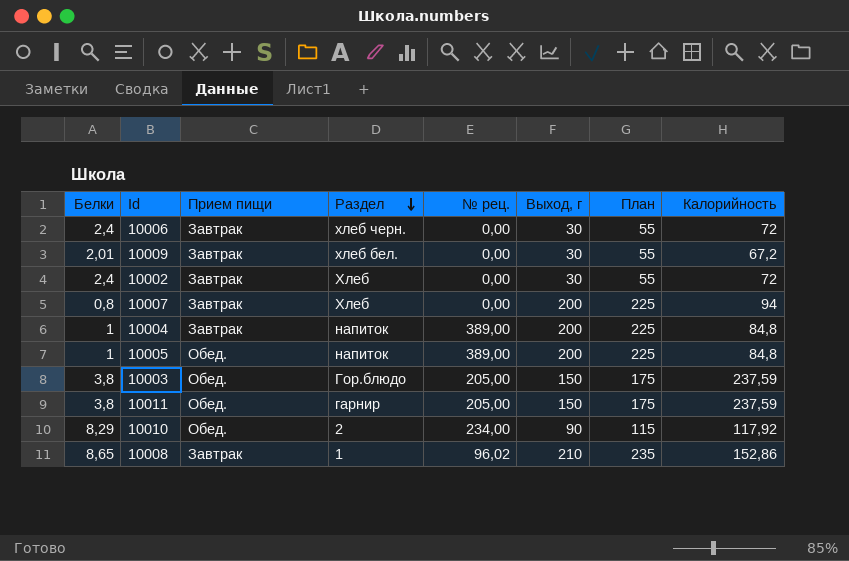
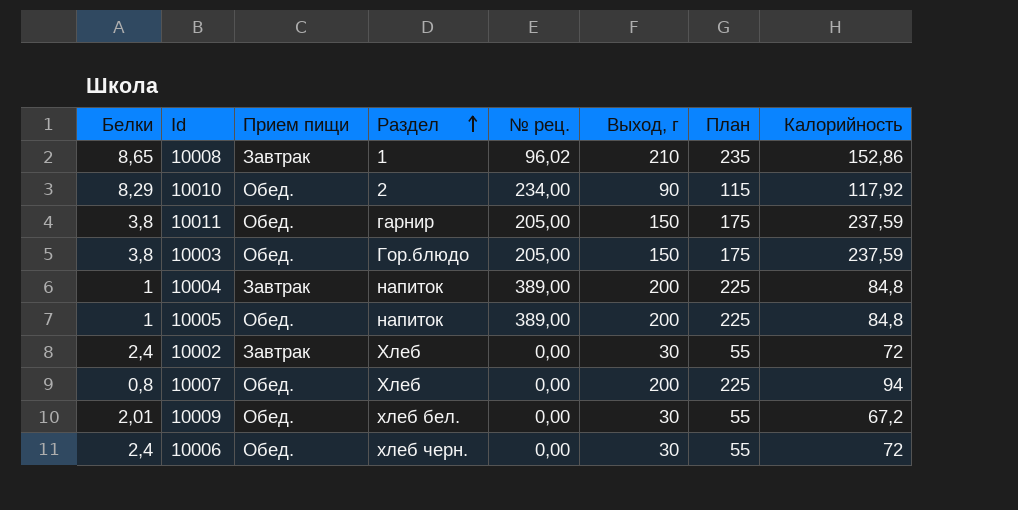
row order: Раздел descending -> Раздел ascending
10007 | Прием пищи: Завтрак -> Обед.
10009 | Прием пищи: Завтрак -> Обед.
10006 | Прием пищи: Завтрак -> Обед.

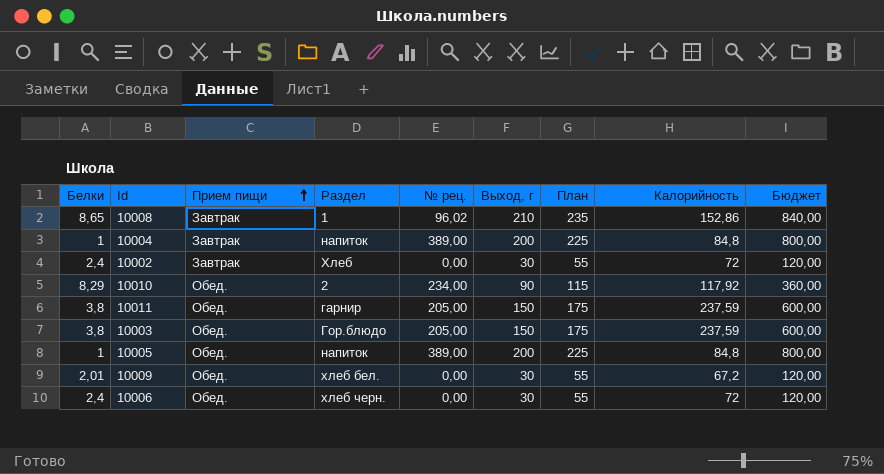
row order: Раздел ascending -> Прием пищи ascending
column Бюджет | formula: none -> [Выход, г] * 4
row 10007: 0,8 | Обед. | Хлеб | 0,00 | 200 | 225 | 94 -> none

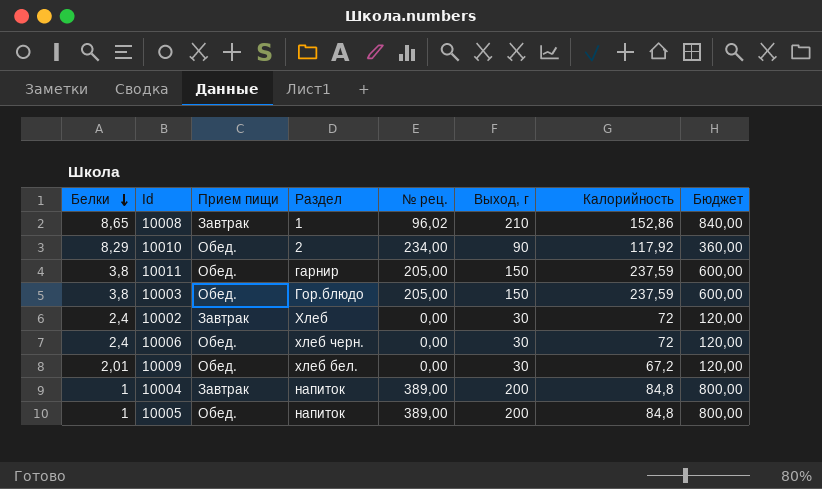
row order: Прием пищи ascending -> Белки descending
column План | formula: [Выход, г] + 25 -> none

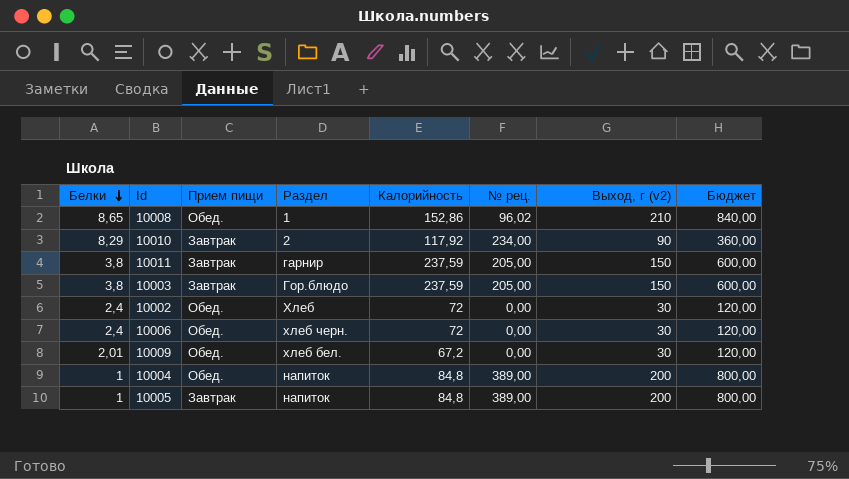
column Калорийность | position: 7 -> 5
column name: Выход, г -> Выход, г (v2)
10008 | Прием пищи: Завтрак -> Обед.
10010 | Прием пищи: Обед. -> Завтрак
10011 | Прием пищи: Обед. -> Завтрак
10003 | Прием пищи: Обед. -> Завтрак
10002 | Прием пищи: Завтрак -> Обед.
10004 | Прием пищи: Завтрак -> Обед.
10005 | Прием пищи: Обед. -> Завтрак

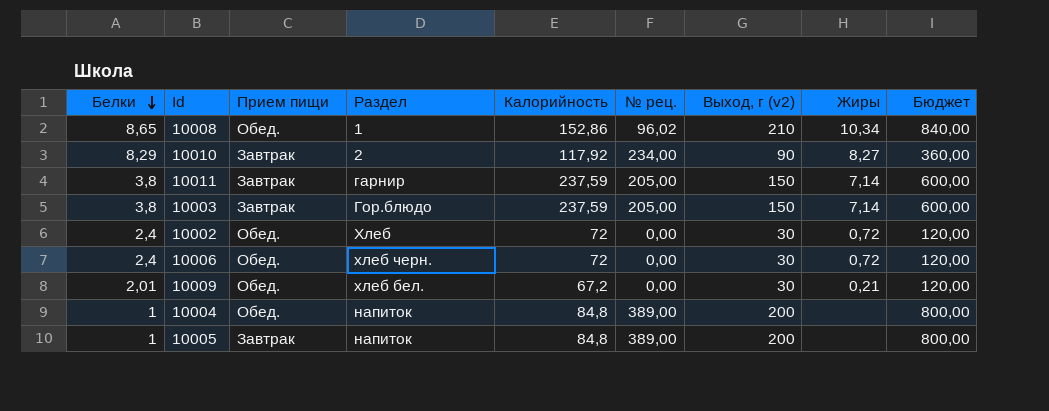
column Жиры | position: none -> 8

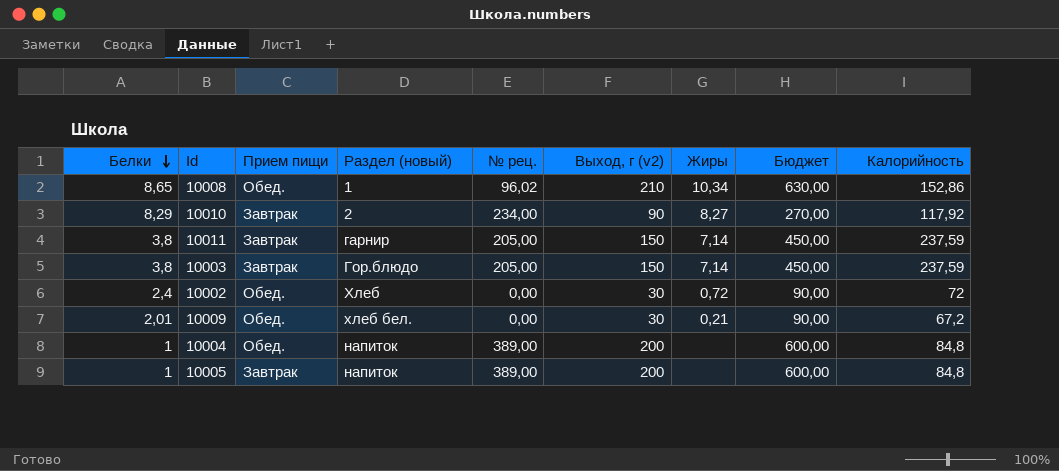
column name: Раздел -> Раздел (новый)
column Бюджет | formula: [Выход, г (v2)] * 4 -> [Выход, г (v2)] * 3
column Калорийность | position: 5 -> 9
row 10006: 2,4 | Обед. | хлеб черн. | 72 | 0,00 | 30 | 0,72 | 120,00 -> none

